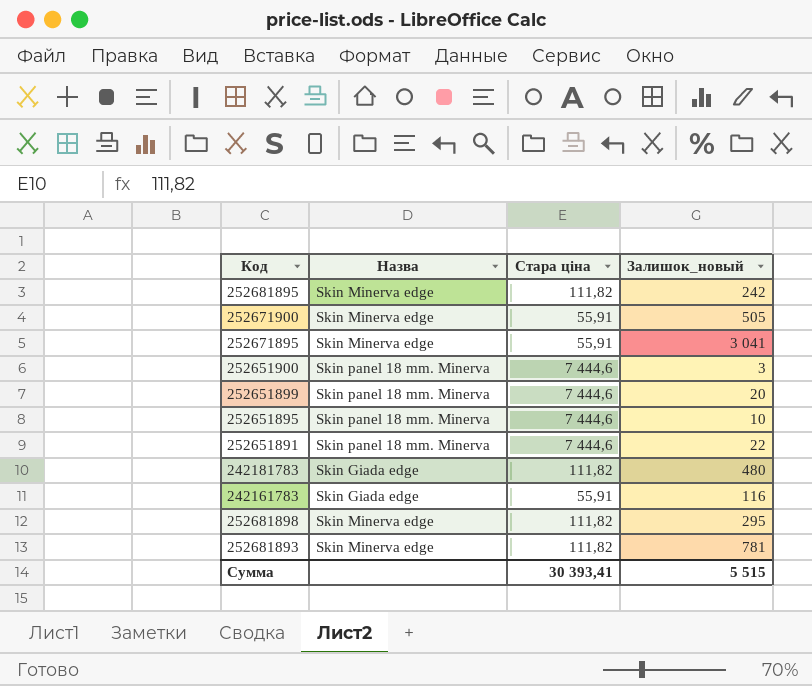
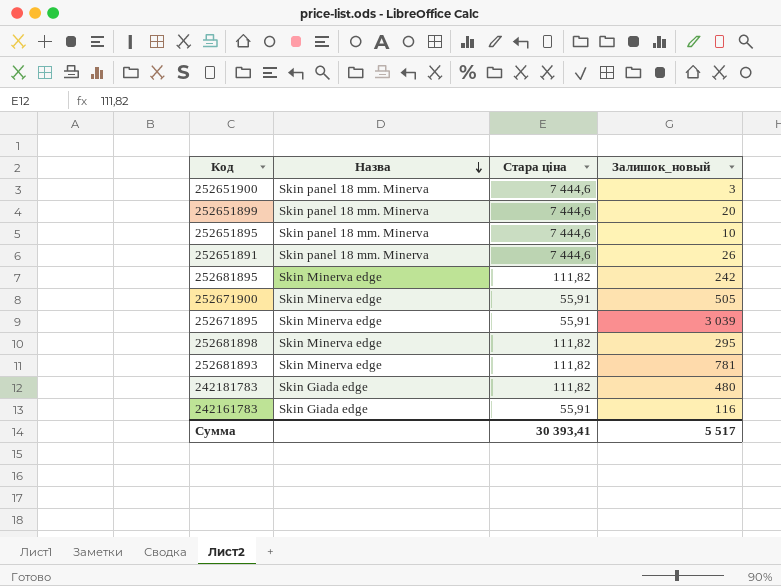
row order: none -> Назва descending
252651891 | Залишок_новый: 22 -> 26
252671895 | Залишок_новый: 3 041 -> 3 039
Сумма | Залишок_новый: 5 515 -> 5 517

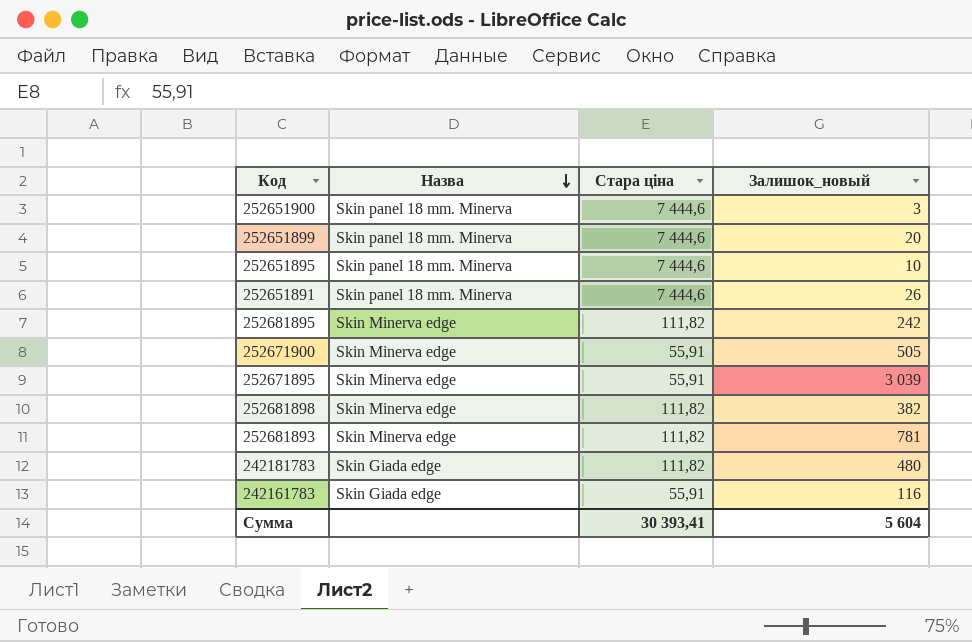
252681898 | Залишок_новый: 295 -> 382
Сумма | Залишок_новый: 5 517 -> 5 604

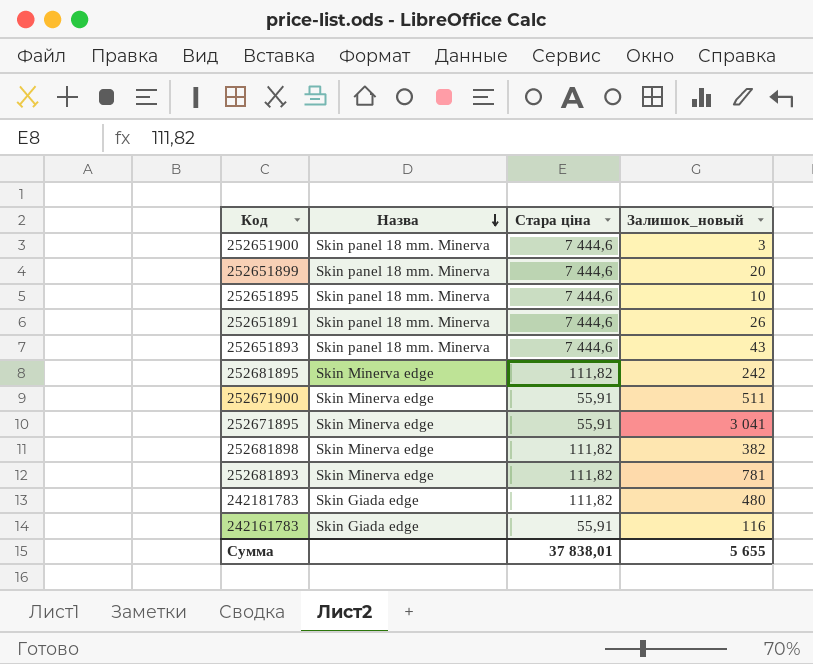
row 252651893: none -> Skin panel 18 mm. Minerva | 7 444,6 | 43
252671900 | Залишок_новый: 505 -> 511
252671895 | Залишок_новый: 3 039 -> 3 041
Сумма | Стара ціна: 30 393,41 -> 37 838,01
Сумма | Залишок_новый: 5 604 -> 5 655

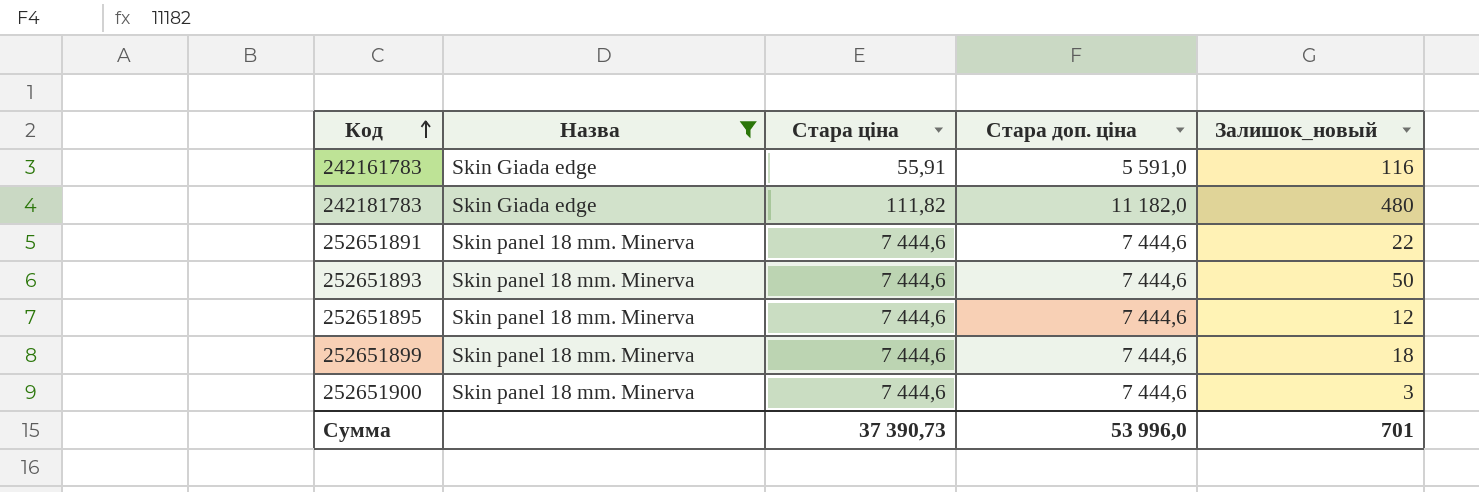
filter: none -> Назва != Skin Minerva edge
row order: Назва descending -> Код ascending
column Стара доп. ціна | position: none -> 4
252651891 | Залишок_новый: 26 -> 22
252651893 | Залишок_новый: 43 -> 50
252651895 | Залишок_новый: 10 -> 12
252651899 | Залишок_новый: 20 -> 18
Сумма | Стара ціна: 37 838,01 -> 37 390,73
Сумма | Залишок_новый: 5 655 -> 701

